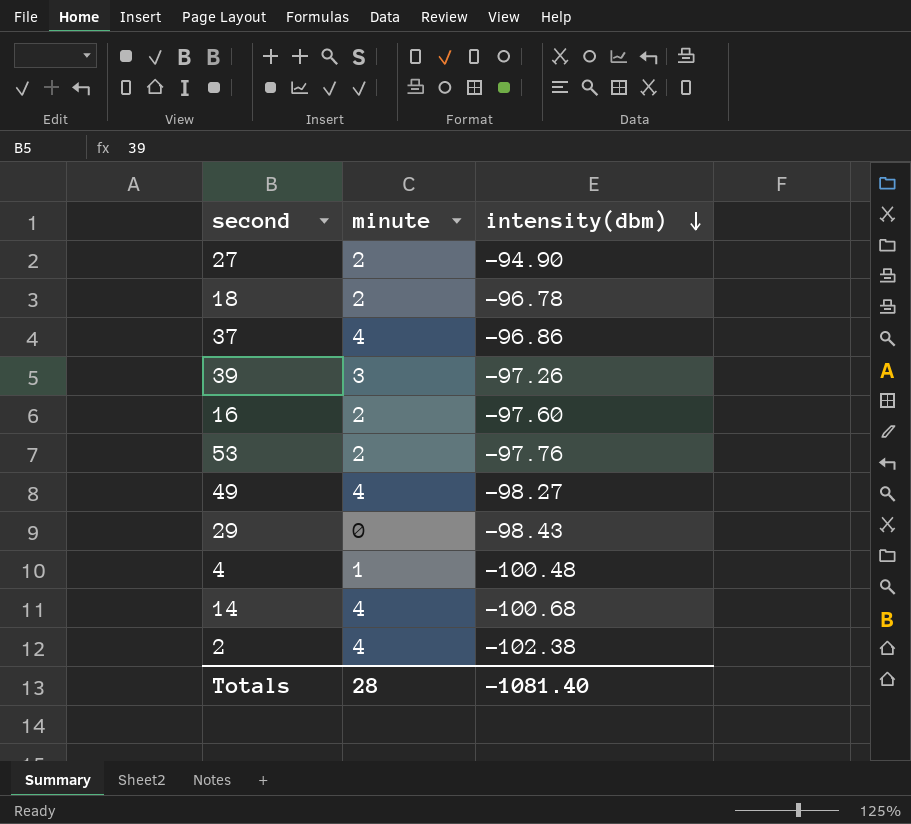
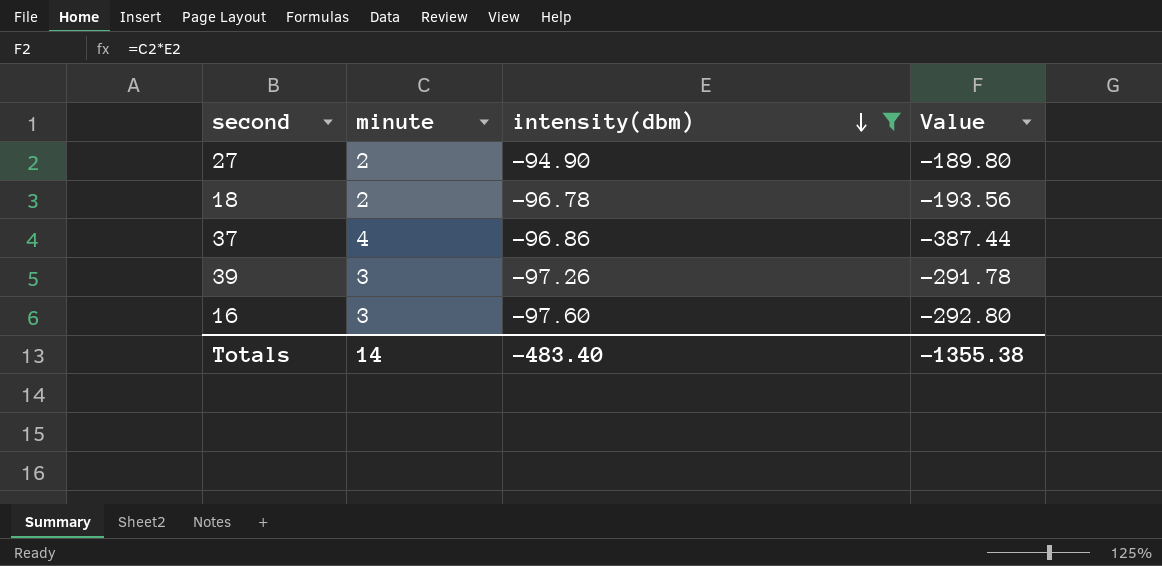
filter: none -> intensity(dbm) >= -97.60
column Value | formula: none -> [minute] * [intensity(dbm)]
16 | minute: 2 -> 3
Totals | minute: 28 -> 14
Totals | intensity(dbm): -1081.40 -> -483.40

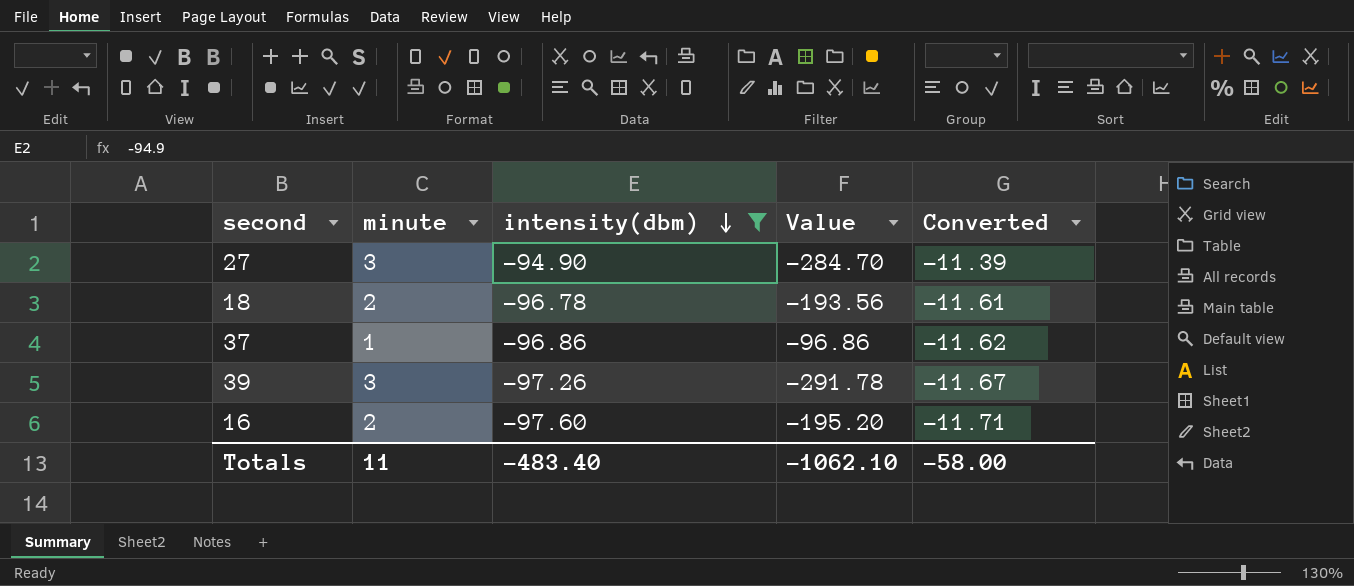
column Converted | formula: none -> [intensity(dbm)] * 0.12
27 | minute: 2 -> 3
27 | Value: -189.80 -> -284.70
37 | minute: 4 -> 1
37 | Value: -387.44 -> -96.86
16 | minute: 3 -> 2
16 | Value: -292.80 -> -195.20
Totals | minute: 14 -> 11
Totals | Value: -1355.38 -> -1062.10

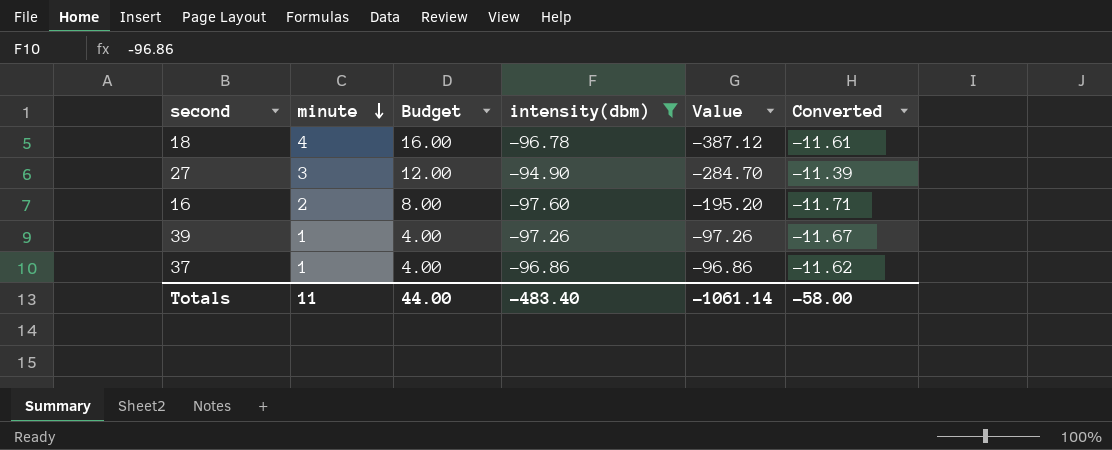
row order: intensity(dbm) descending -> minute descending
column Budget | formula: none -> [minute] * 4
18 | minute: 2 -> 4
18 | Value: -193.56 -> -387.12
39 | minute: 3 -> 1
39 | Value: -291.78 -> -97.26
Totals | Value: -1062.10 -> -1061.14

